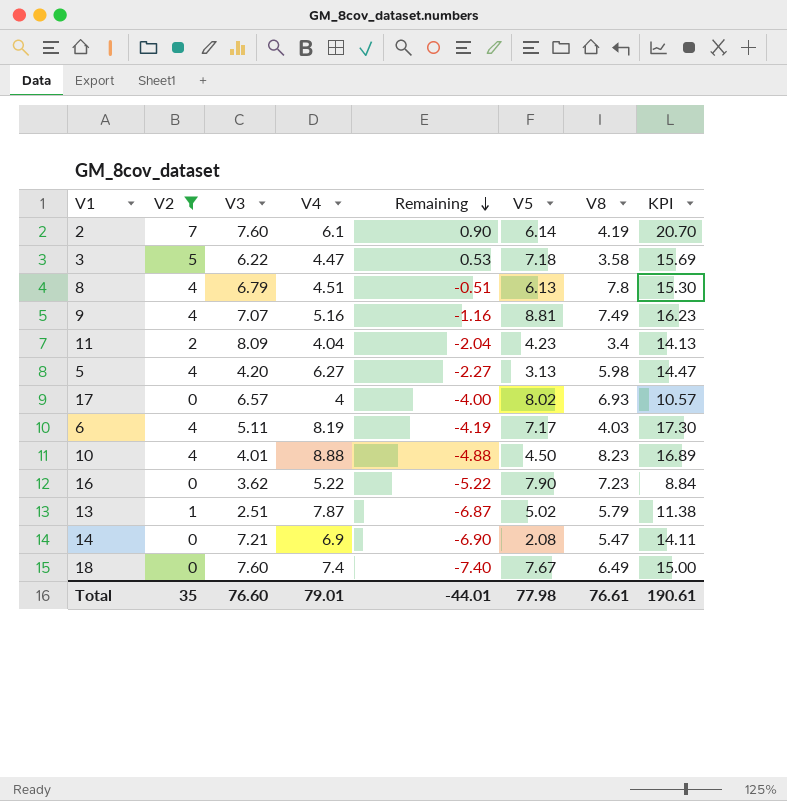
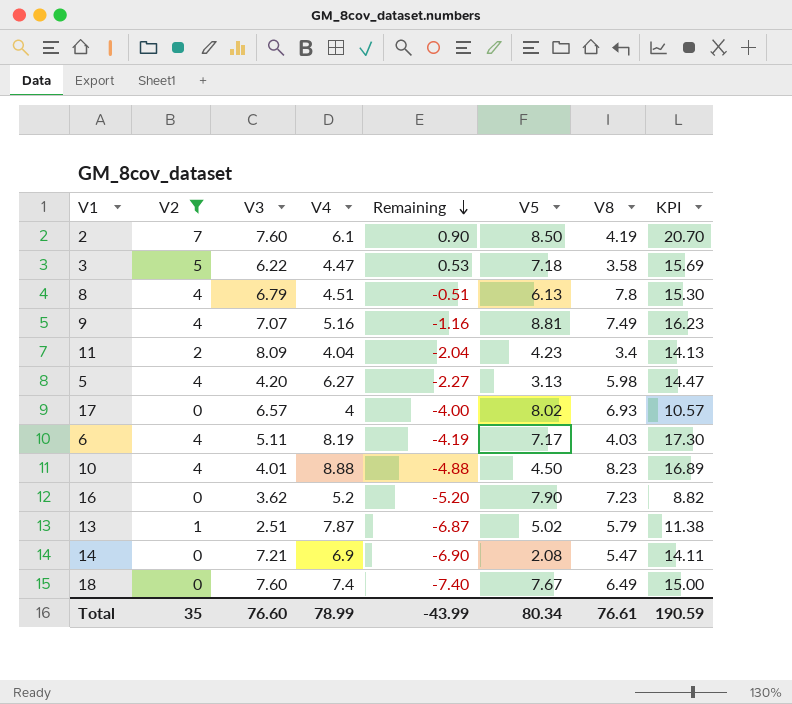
2 | V5: 6.14 -> 8.50
16 | V4: 5.22 -> 5.2
16 | Remaining: -5.22 -> -5.20
16 | KPI: 8.84 -> 8.82
Total | V4: 79.01 -> 78.99
Total | Remaining: -44.01 -> -43.99
Total | V5: 77.98 -> 80.34
Total | KPI: 190.61 -> 190.59

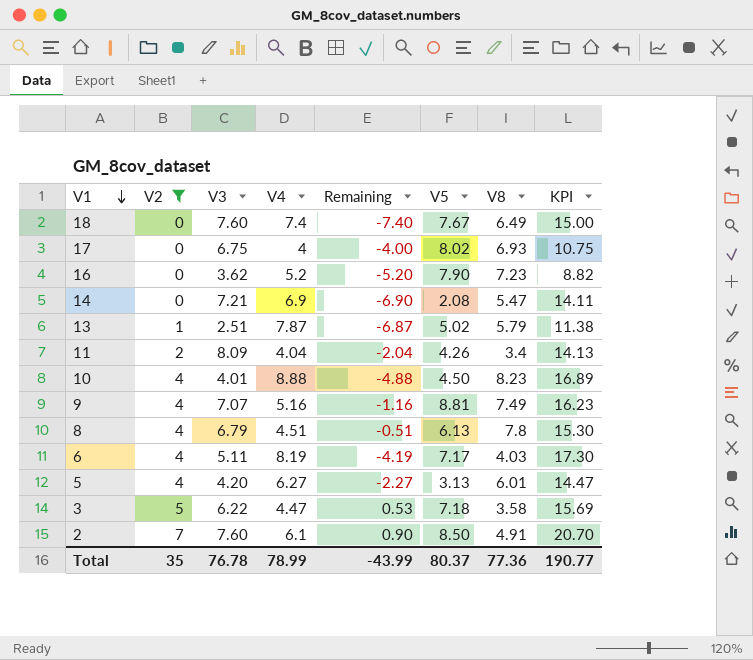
row order: Remaining descending -> V1 descending
17 | V3: 6.57 -> 6.75
17 | KPI: 10.57 -> 10.75
11 | V5: 4.23 -> 4.26
5 | V8: 5.98 -> 6.01
2 | V8: 4.19 -> 4.91
Total | V3: 76.60 -> 76.78
Total | V5: 80.34 -> 80.37
Total | V8: 76.61 -> 77.36
Total | KPI: 190.59 -> 190.77

